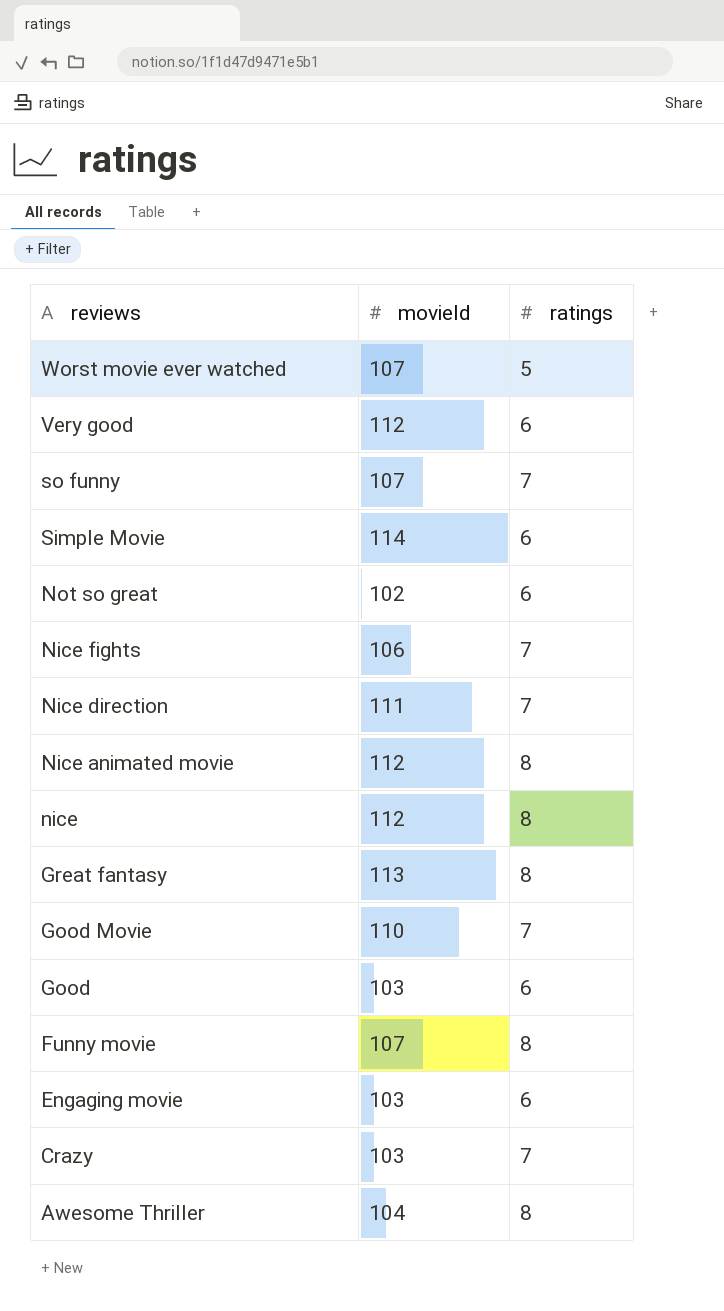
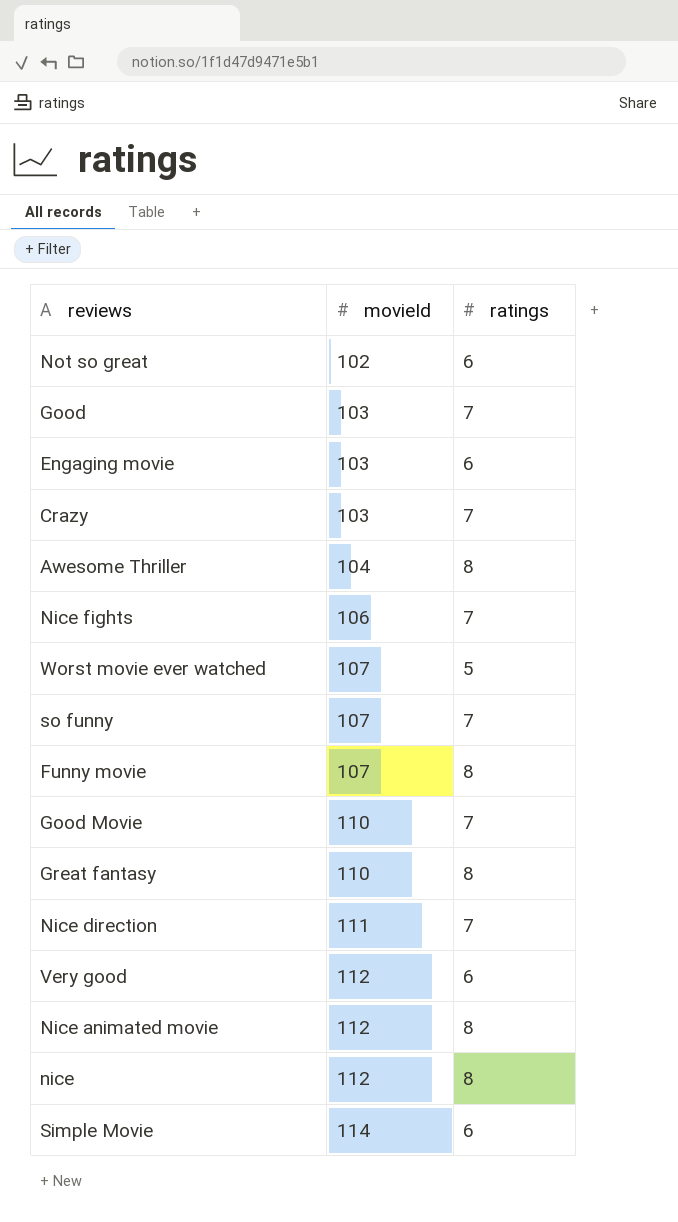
row order: reviews descending -> movieId ascending
Good | ratings: 6 -> 7
Great fantasy | movieId: 113 -> 110

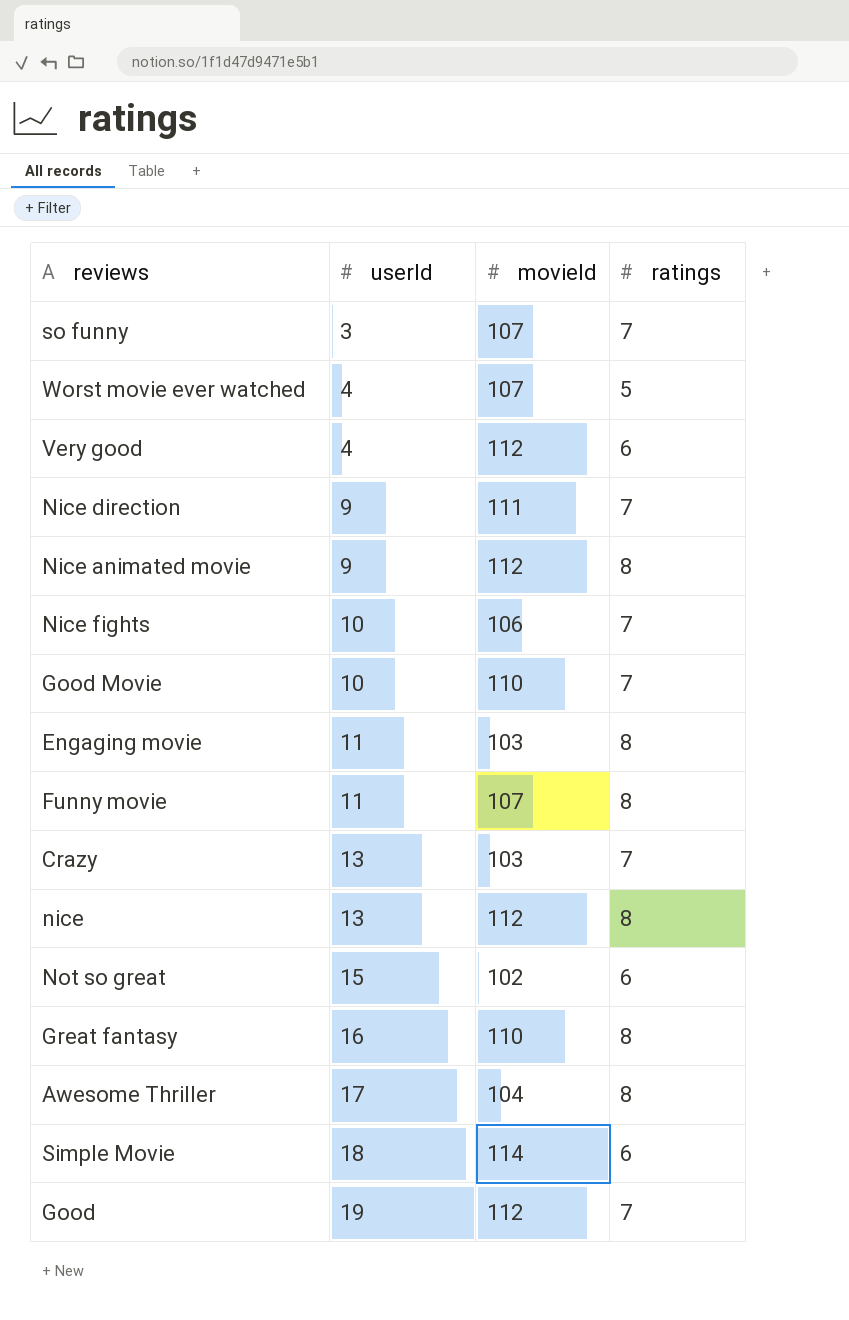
row order: movieId ascending -> userId ascending
column userId | position: none -> 2
Engaging movie | ratings: 6 -> 8
Good | movieId: 103 -> 112

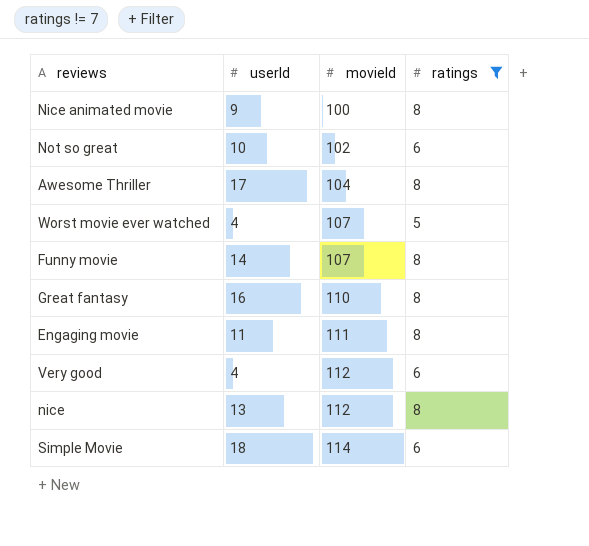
filter: none -> ratings != 7
row order: userId ascending -> movieId ascending
Nice animated movie | movieId: 112 -> 100
Not so great | userId: 15 -> 10
Funny movie | userId: 11 -> 14
Engaging movie | movieId: 103 -> 111

